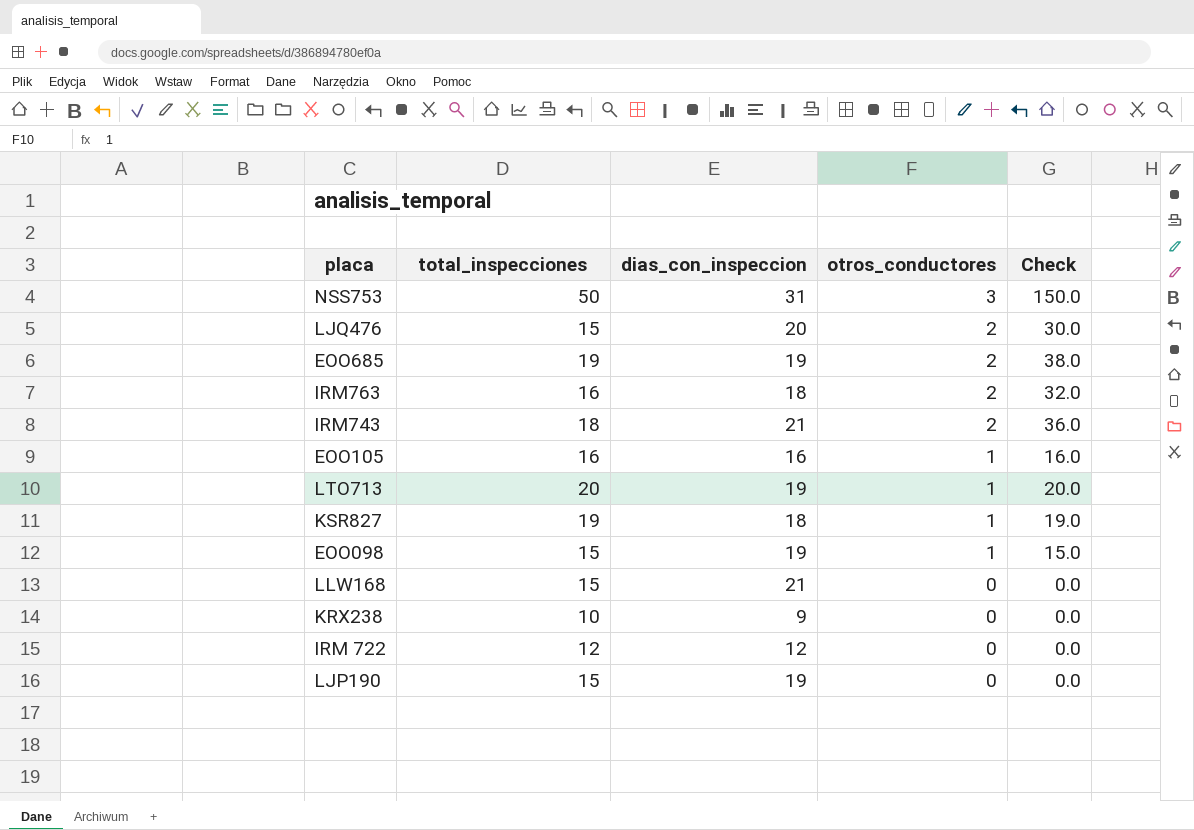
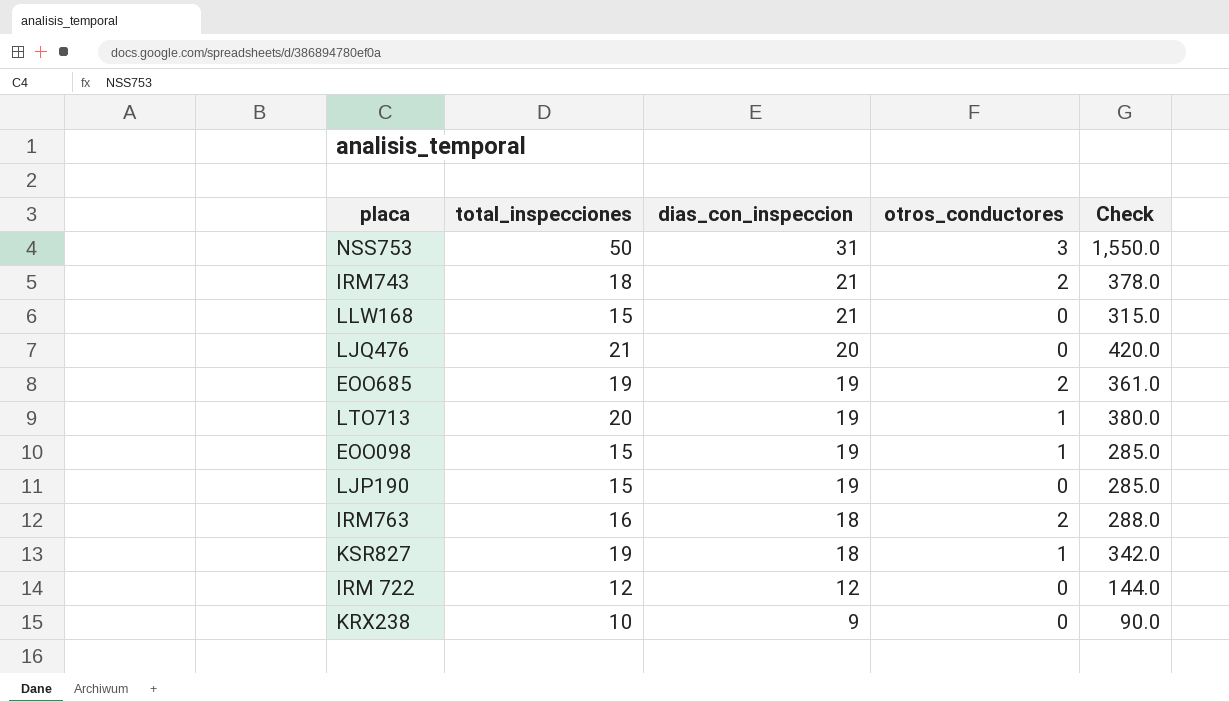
row order: otros_conductores descending -> dias_con_inspeccion descending
column Check | formula: [total_inspecciones] * [otros_conductores] -> [total_inspecciones] * [dias_con_inspeccion]
row EOO105: 16 | 16 | 1 | 16.0 -> none
LJQ476 | total_inspecciones: 15 -> 21
LJQ476 | otros_conductores: 2 -> 0

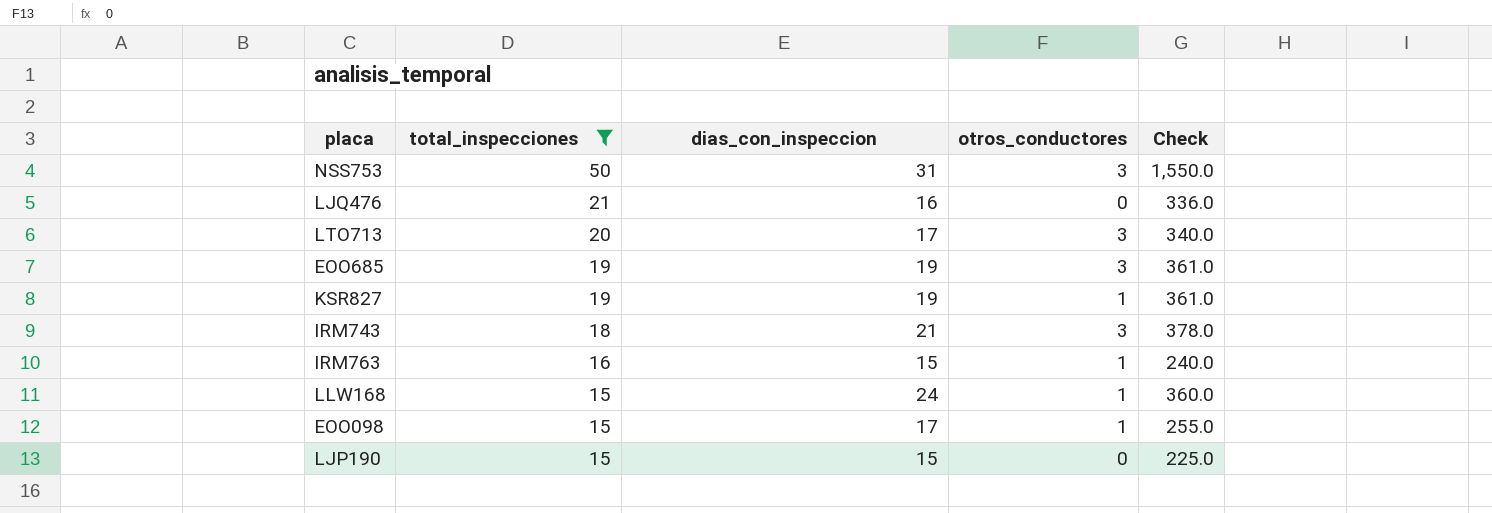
filter: none -> total_inspecciones >= 15
row order: dias_con_inspeccion descending -> total_inspecciones descending
LJQ476 | dias_con_inspeccion: 20 -> 16
LJQ476 | Check: 420.0 -> 336.0
LTO713 | dias_con_inspeccion: 19 -> 17
LTO713 | otros_conductores: 1 -> 3
LTO713 | Check: 380.0 -> 340.0
EOO685 | otros_conductores: 2 -> 3
KSR827 | dias_con_inspeccion: 18 -> 19
KSR827 | Check: 342.0 -> 361.0
IRM743 | otros_conductores: 2 -> 3
IRM763 | dias_con_inspeccion: 18 -> 15
IRM763 | otros_conductores: 2 -> 1
IRM763 | Check: 288.0 -> 240.0
LLW168 | dias_con_inspeccion: 21 -> 24
LLW168 | otros_conductores: 0 -> 1
LLW168 | Check: 315.0 -> 360.0
EOO098 | dias_con_inspeccion: 19 -> 17
EOO098 | Check: 285.0 -> 255.0
LJP190 | dias_con_inspeccion: 19 -> 15
LJP190 | Check: 285.0 -> 225.0

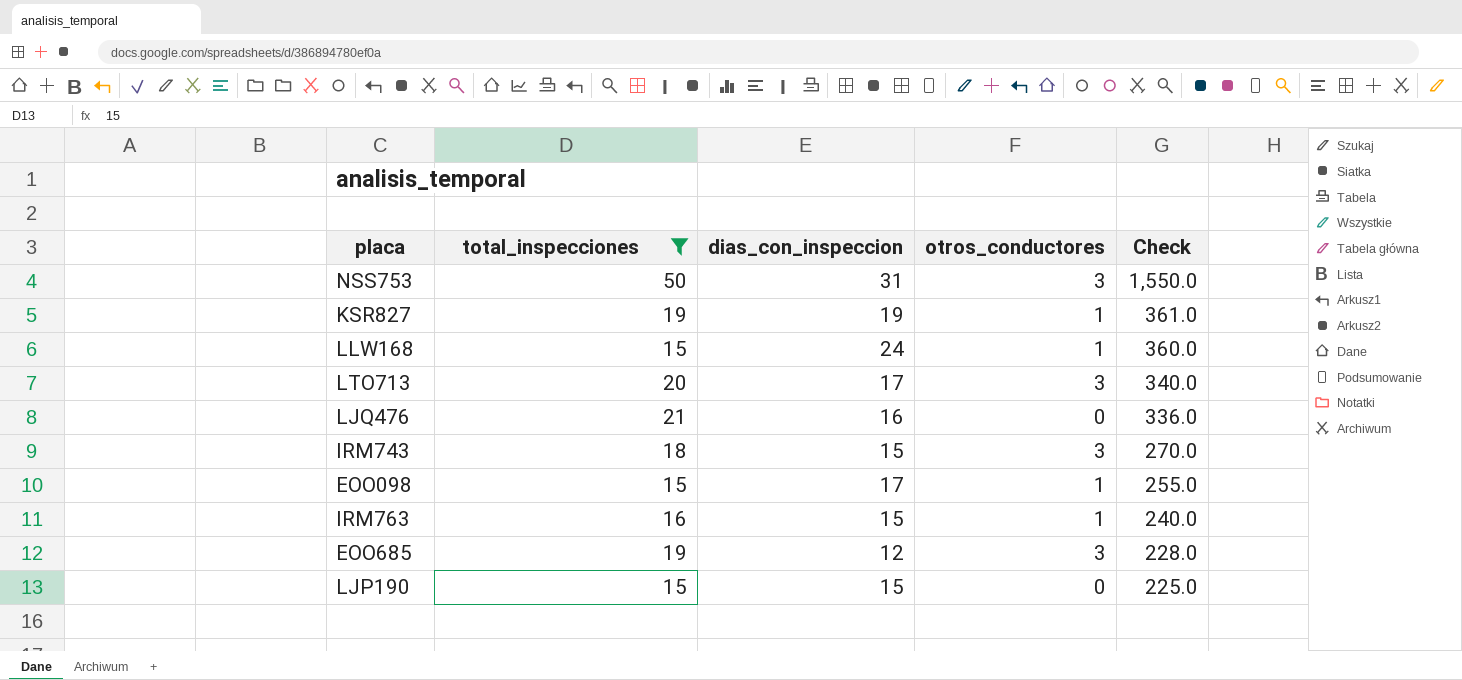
row order: total_inspecciones descending -> Check descending
IRM743 | dias_con_inspeccion: 21 -> 15
IRM743 | Check: 378.0 -> 270.0
EOO685 | dias_con_inspeccion: 19 -> 12
EOO685 | Check: 361.0 -> 228.0

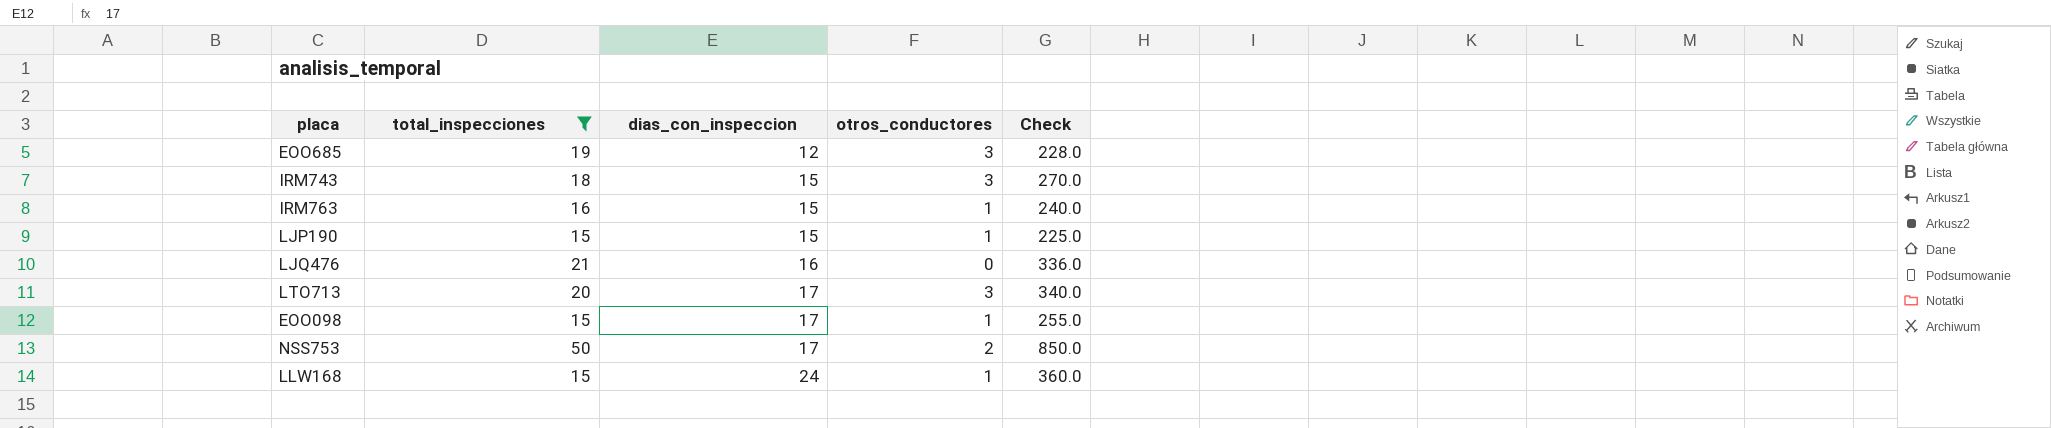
row order: Check descending -> dias_con_inspeccion ascending
row KSR827: 19 | 19 | 1 | 361.0 -> none
LJP190 | otros_conductores: 0 -> 1
NSS753 | dias_con_inspeccion: 31 -> 17
NSS753 | otros_conductores: 3 -> 2
NSS753 | Check: 1,550.0 -> 850.0

